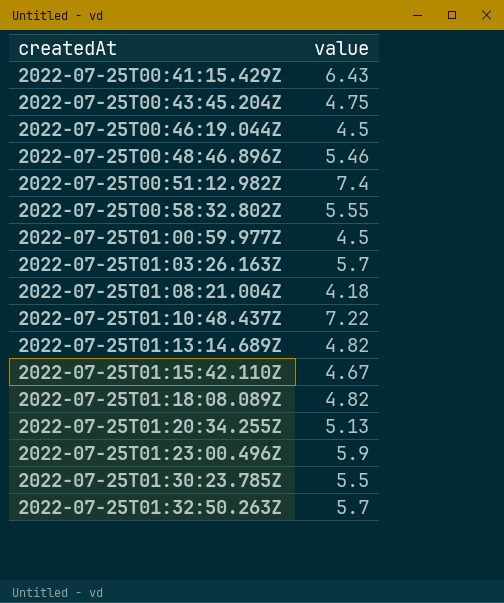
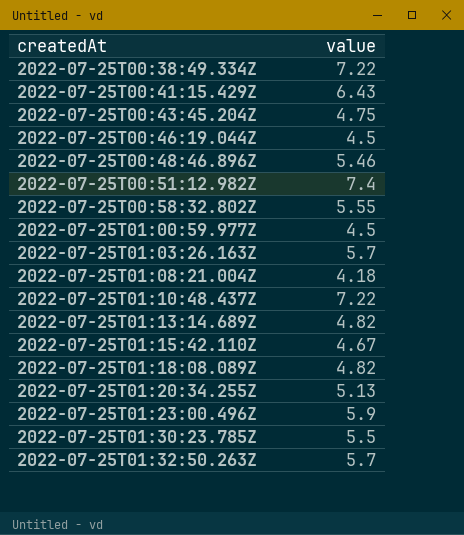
row 2022-07-25T00:38:49.334Z: none -> 7.22

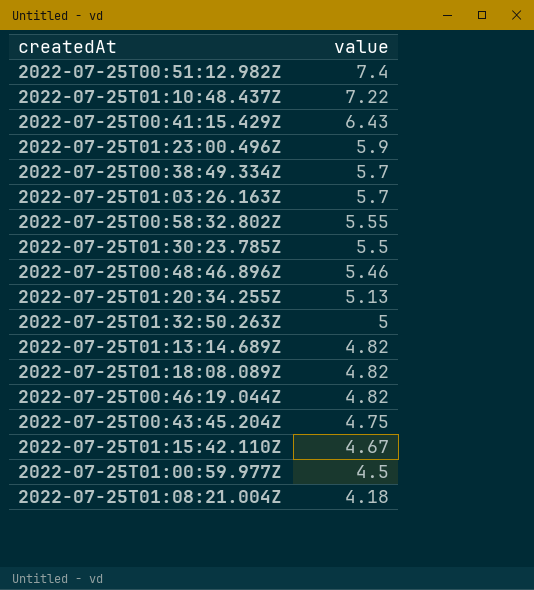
row order: createdAt ascending -> value descending
2022-07-25T00:38:49.334Z | value: 7.22 -> 5.7
2022-07-25T01:32:50.263Z | value: 5.7 -> 5
2022-07-25T00:46:19.044Z | value: 4.5 -> 4.82

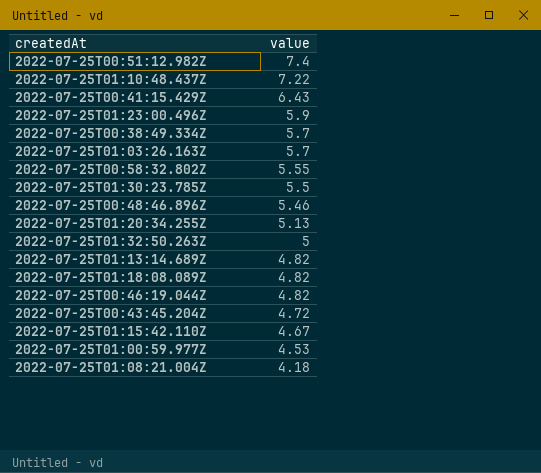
2022-07-25T00:43:45.204Z | value: 4.75 -> 4.72
2022-07-25T01:00:59.977Z | value: 4.5 -> 4.53

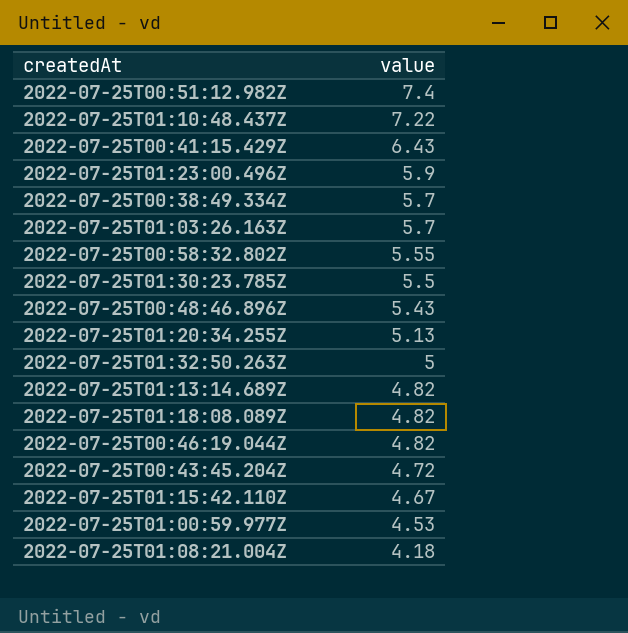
2022-07-25T00:48:46.896Z | value: 5.46 -> 5.43

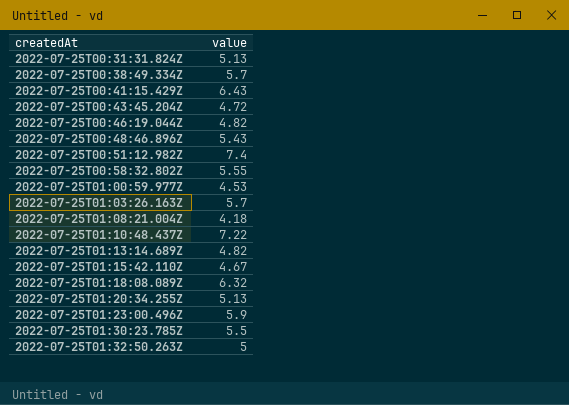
row order: value descending -> createdAt ascending
row 2022-07-25T00:31:31.824Z: none -> 5.13
2022-07-25T01:18:08.089Z | value: 4.82 -> 6.32

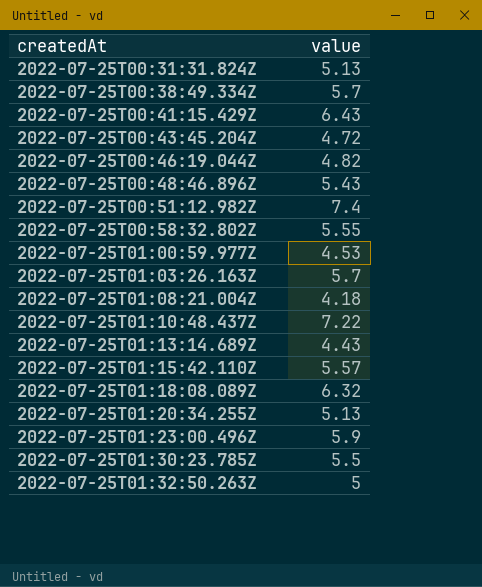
2022-07-25T01:13:14.689Z | value: 4.82 -> 4.43
2022-07-25T01:15:42.110Z | value: 4.67 -> 5.57

